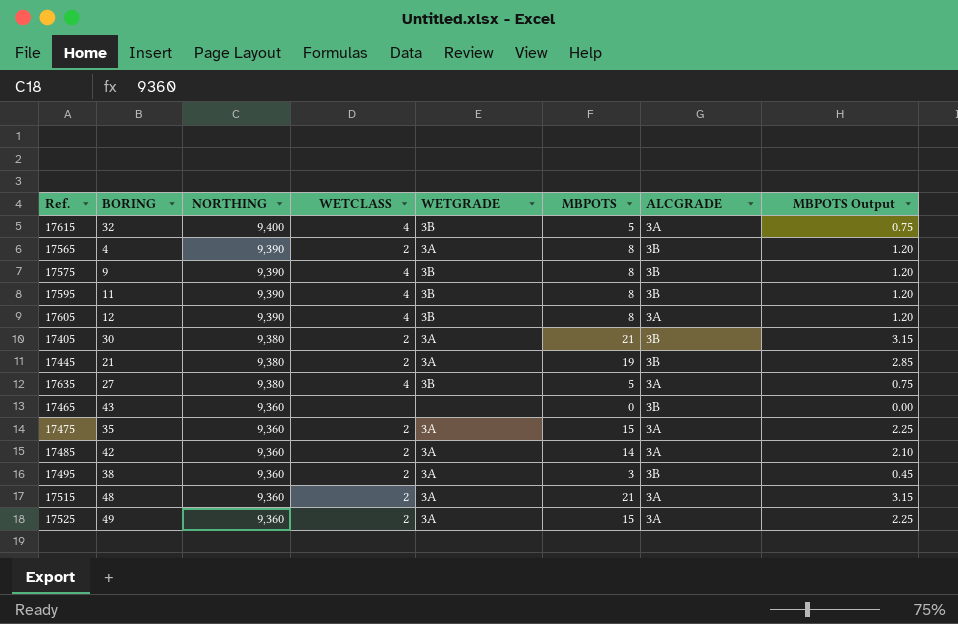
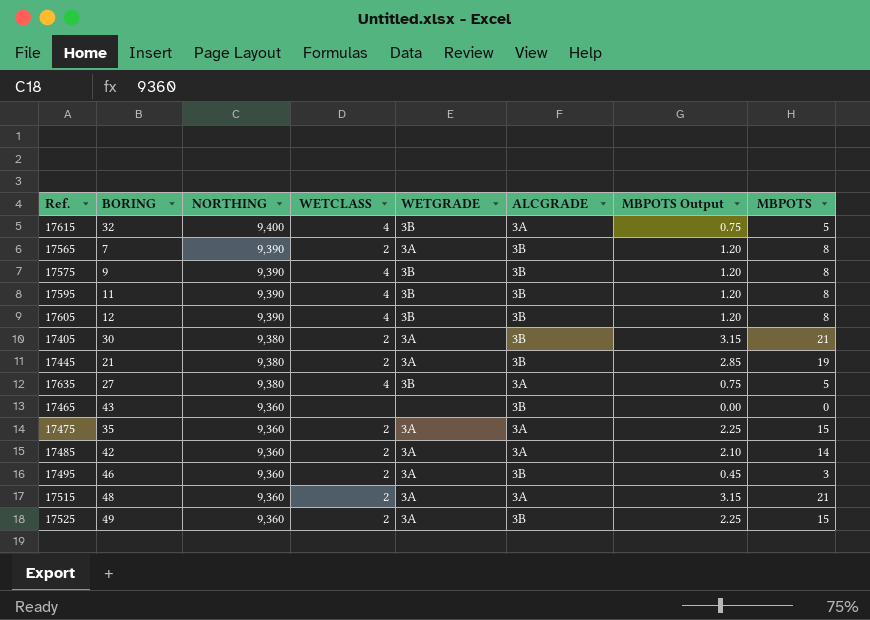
column MBPOTS | position: 6 -> 8
17565 | BORING: 4 -> 7
17605 | ALCGRADE: 3A -> 3B
17495 | BORING: 38 -> 46
17525 | ALCGRADE: 3A -> 3B

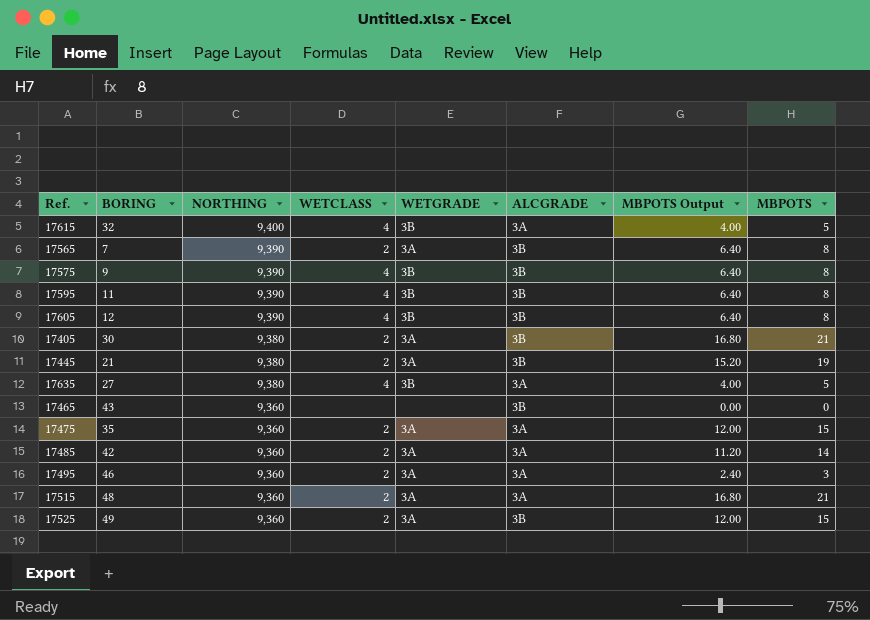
column MBPOTS Output | formula: [MBPOTS] * 0.15 -> [MBPOTS] * 0.8
17495 | ALCGRADE: 3B -> 3A

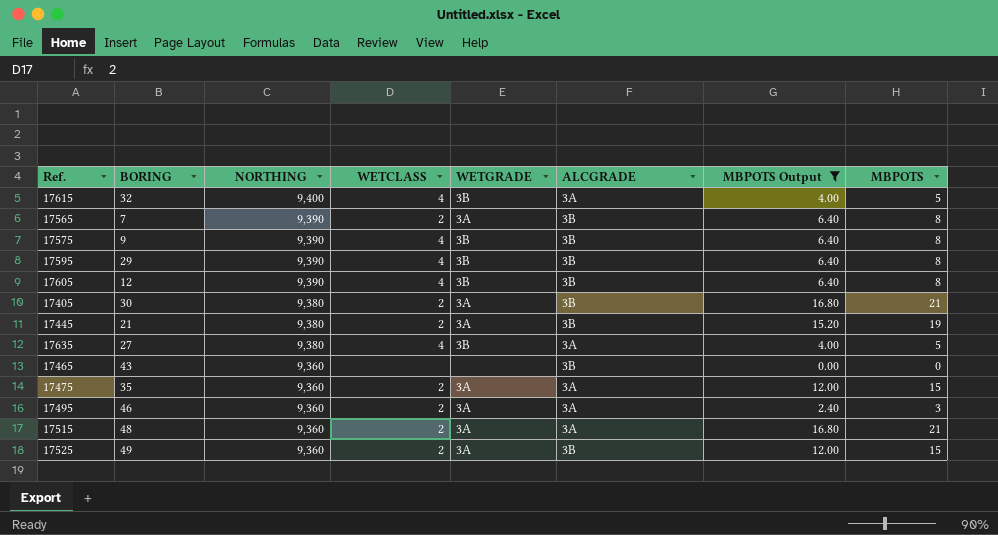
filter: none -> MBPOTS Output != 11.20
17595 | BORING: 11 -> 29

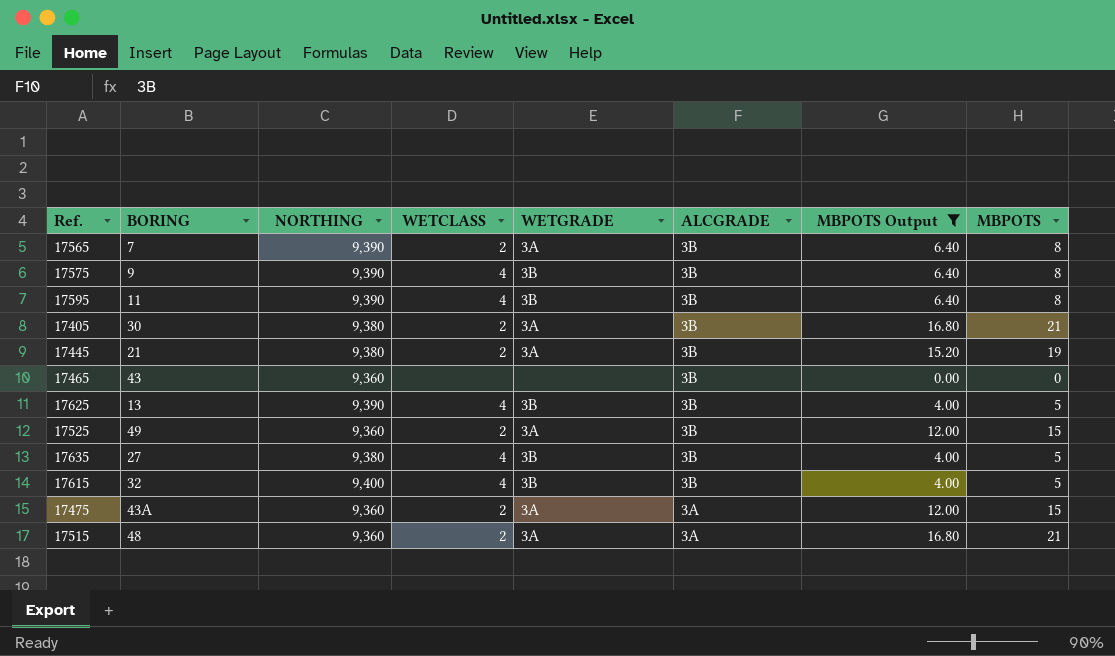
row order: NORTHING descending -> ALCGRADE descending
row 17605: 12 | 9,390 | 4 | 3B | 3B | 6.40 | 8 -> none
row 17495: 46 | 9,360 | 2 | 3A | 3A | 2.40 | 3 -> none
17595 | BORING: 29 -> 11
row 17625: none -> 13 | 9,390 | 4 | 3B | 3B | 4.00 | 5
17635 | ALCGRADE: 3A -> 3B
17615 | ALCGRADE: 3A -> 3B
17475 | BORING: 35 -> 43A

